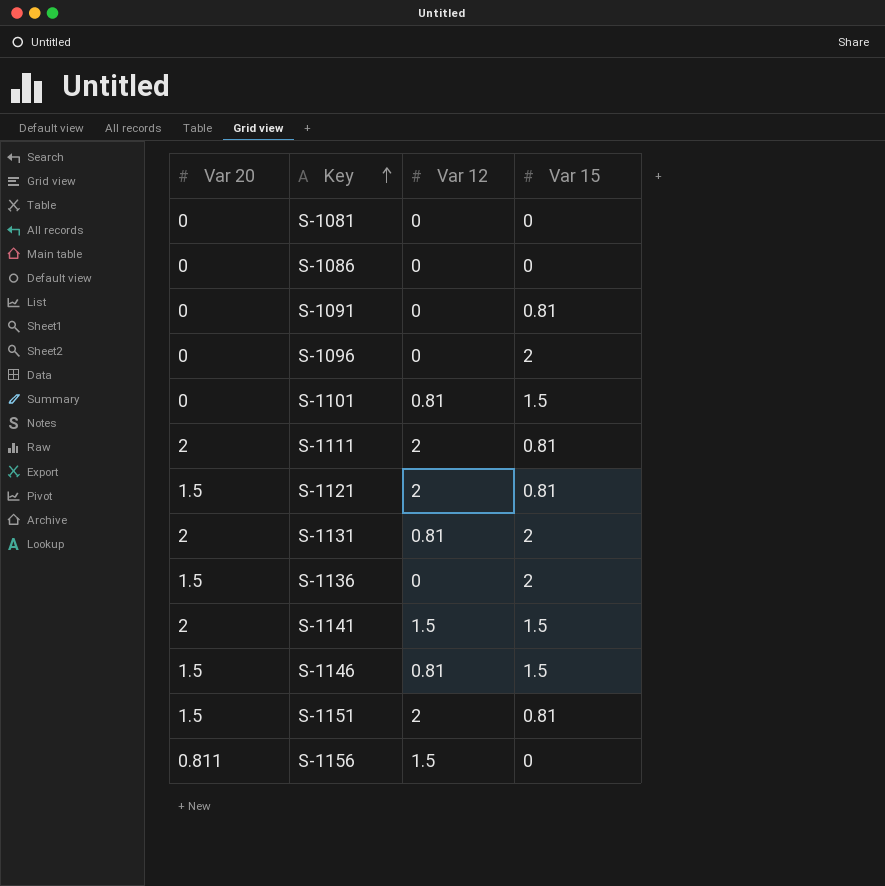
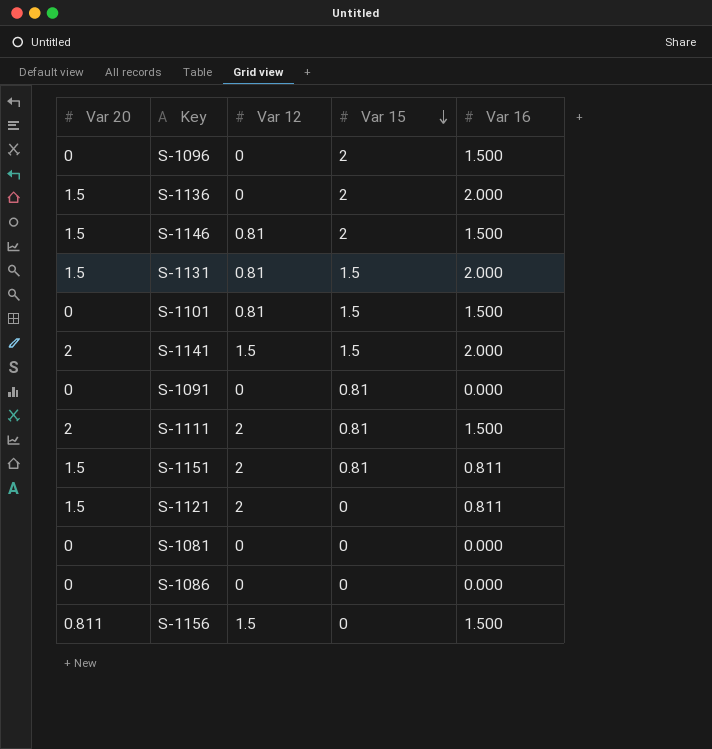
row order: Key ascending -> Var 15 descending
column Var 16 | position: none -> 5
S-1146 | Var 15: 1.5 -> 2
S-1131 | Var 20: 2 -> 1.5
S-1131 | Var 15: 2 -> 1.5
S-1121 | Var 15: 0.81 -> 0

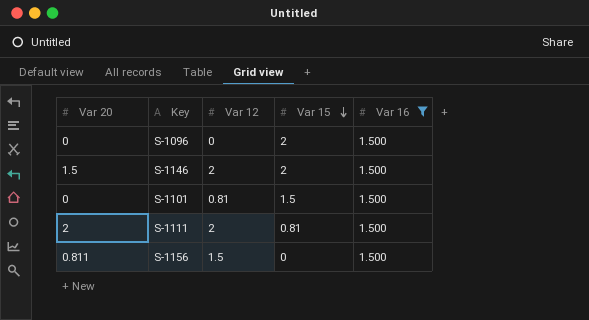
filter: none -> Var 16 = 1.500
S-1146 | Var 12: 0.81 -> 2

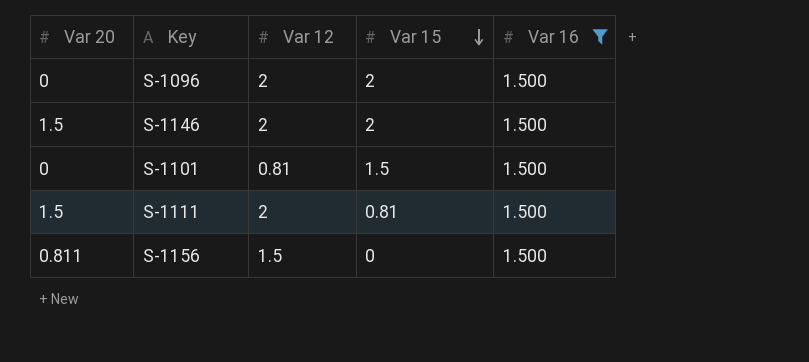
S-1096 | Var 12: 0 -> 2
S-1111 | Var 20: 2 -> 1.5

